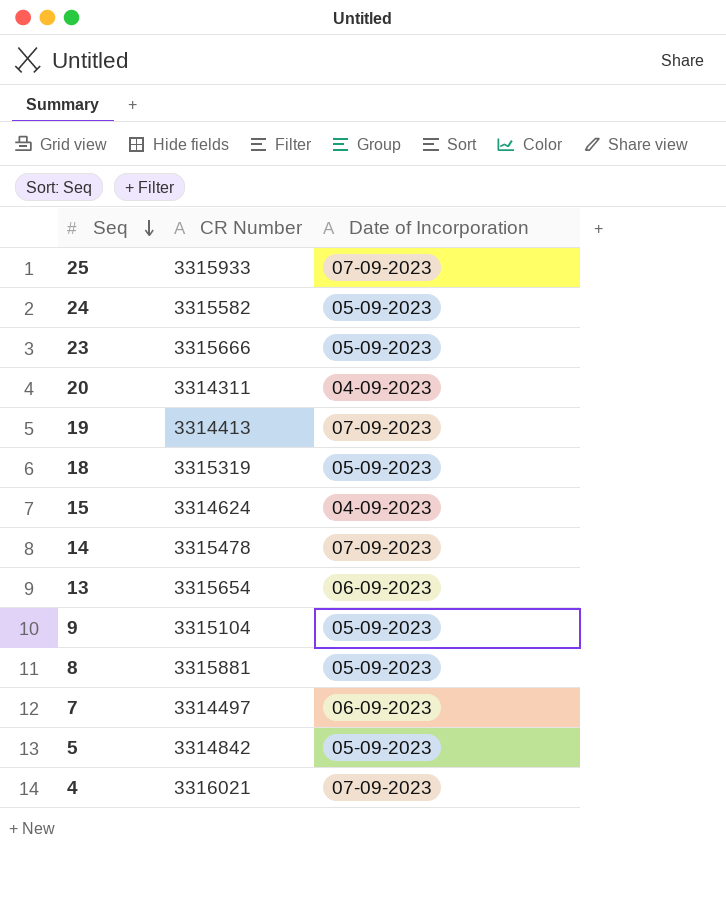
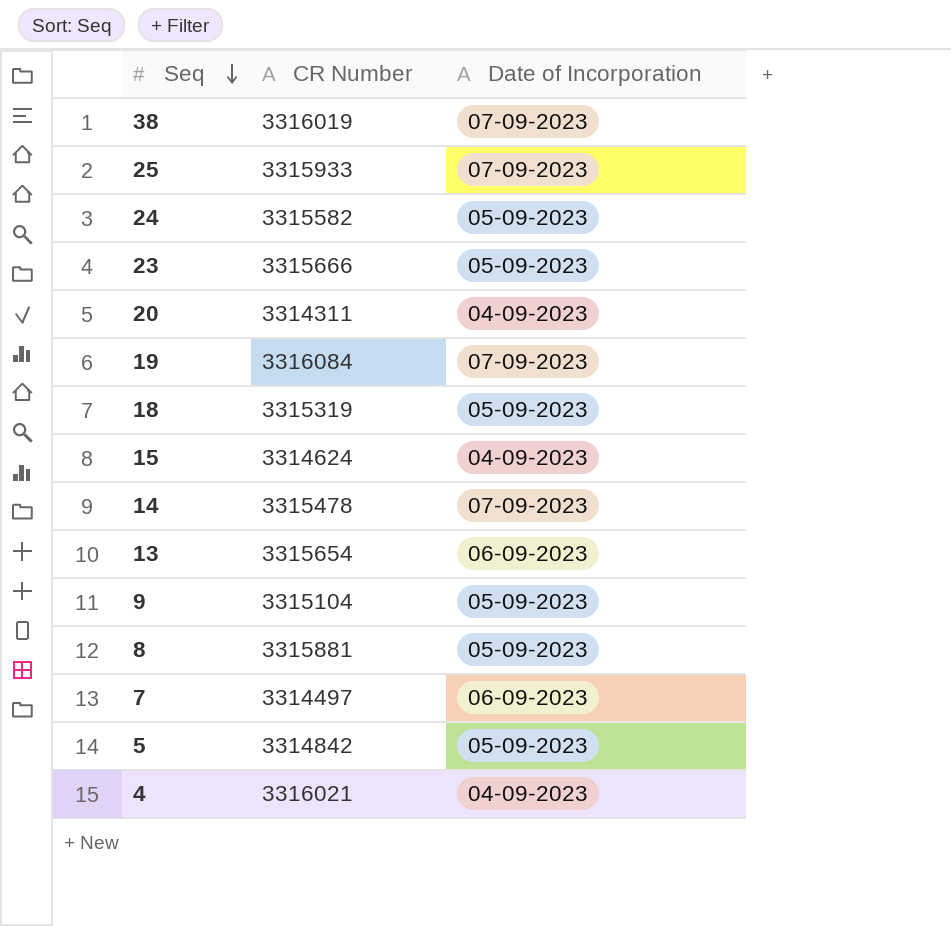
row 38: none -> 3316019 | 07-09-2023
19 | CR Number: 3314413 -> 3316084
4 | Date of Incorporation: 07-09-2023 -> 04-09-2023

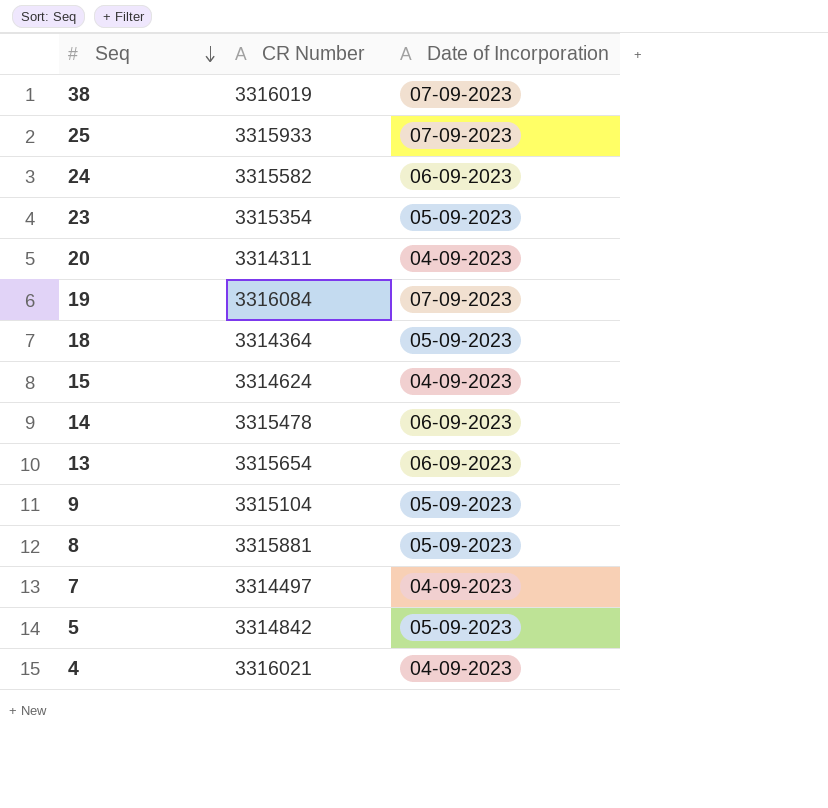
24 | Date of Incorporation: 05-09-2023 -> 06-09-2023
23 | CR Number: 3315666 -> 3315354
18 | CR Number: 3315319 -> 3314364
14 | Date of Incorporation: 07-09-2023 -> 06-09-2023
7 | Date of Incorporation: 06-09-2023 -> 04-09-2023

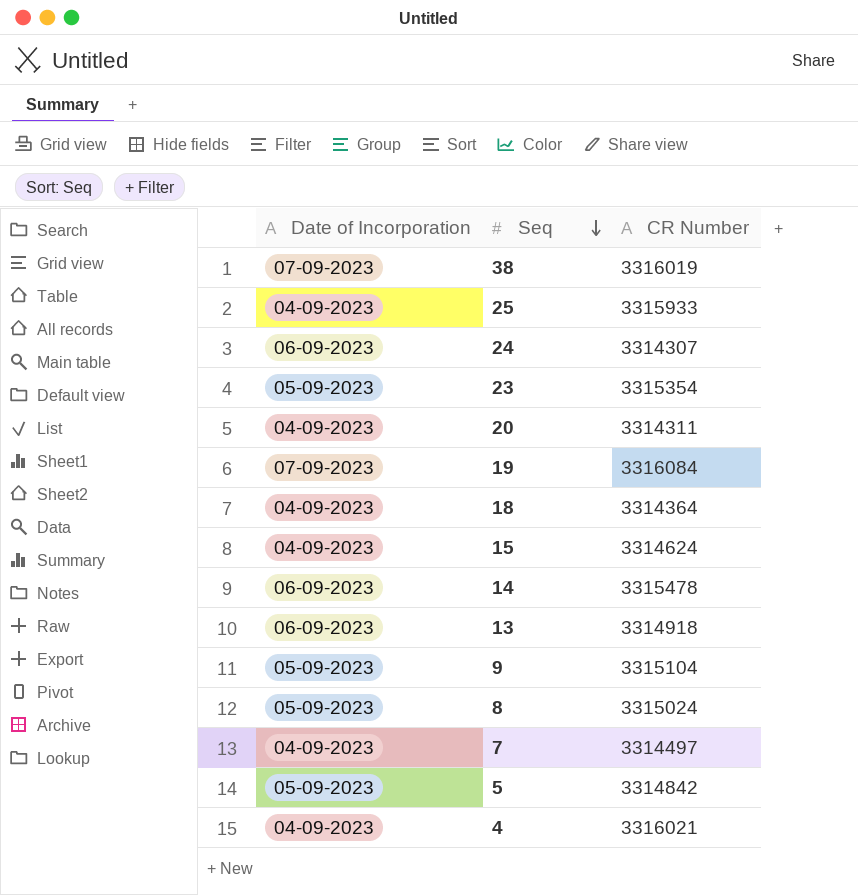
column Date of Incorporation | position: 3 -> 1
25 | Date of Incorporation: 07-09-2023 -> 04-09-2023
24 | CR Number: 3315582 -> 3314307
18 | Date of Incorporation: 05-09-2023 -> 04-09-2023
13 | CR Number: 3315654 -> 3314918
8 | CR Number: 3315881 -> 3315024

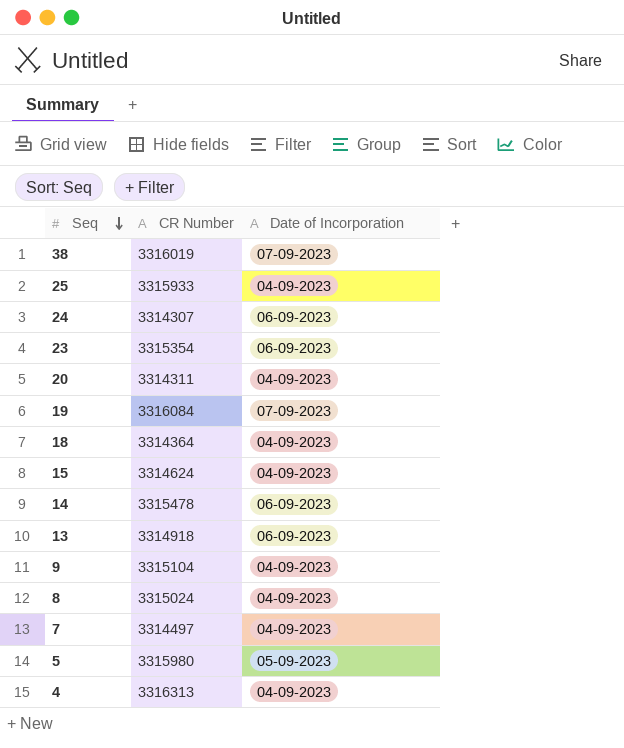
column Date of Incorporation | position: 1 -> 3
23 | Date of Incorporation: 05-09-2023 -> 06-09-2023
9 | Date of Incorporation: 05-09-2023 -> 04-09-2023
8 | Date of Incorporation: 05-09-2023 -> 04-09-2023
5 | CR Number: 3314842 -> 3315980
4 | CR Number: 3316021 -> 3316313

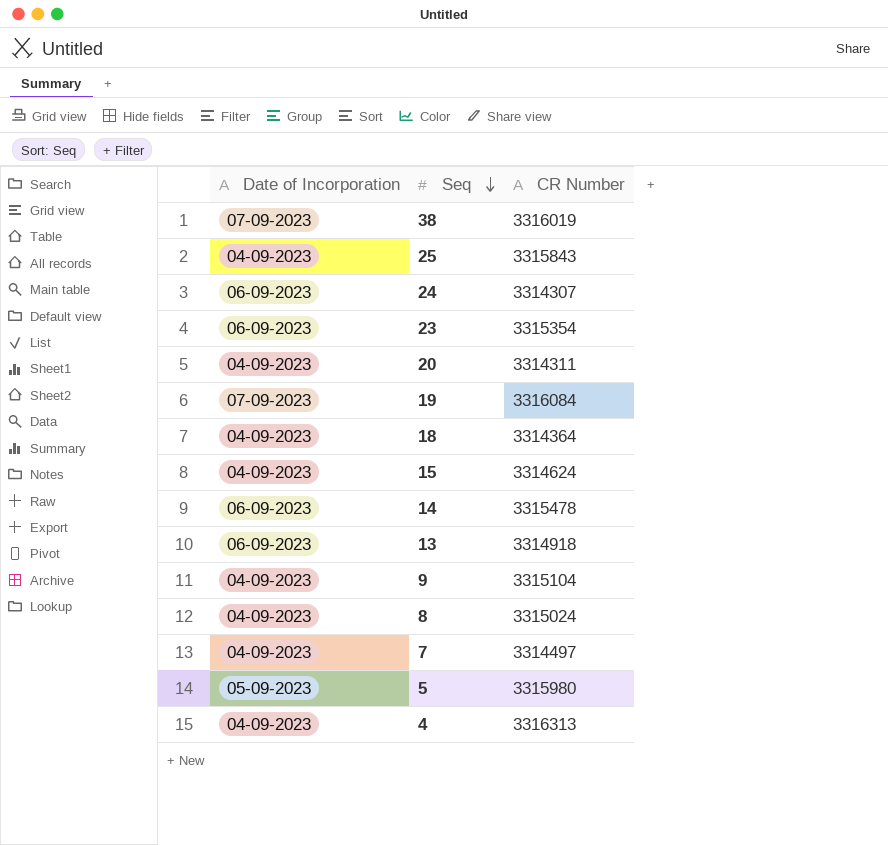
column Date of Incorporation | position: 3 -> 1
25 | CR Number: 3315933 -> 3315843

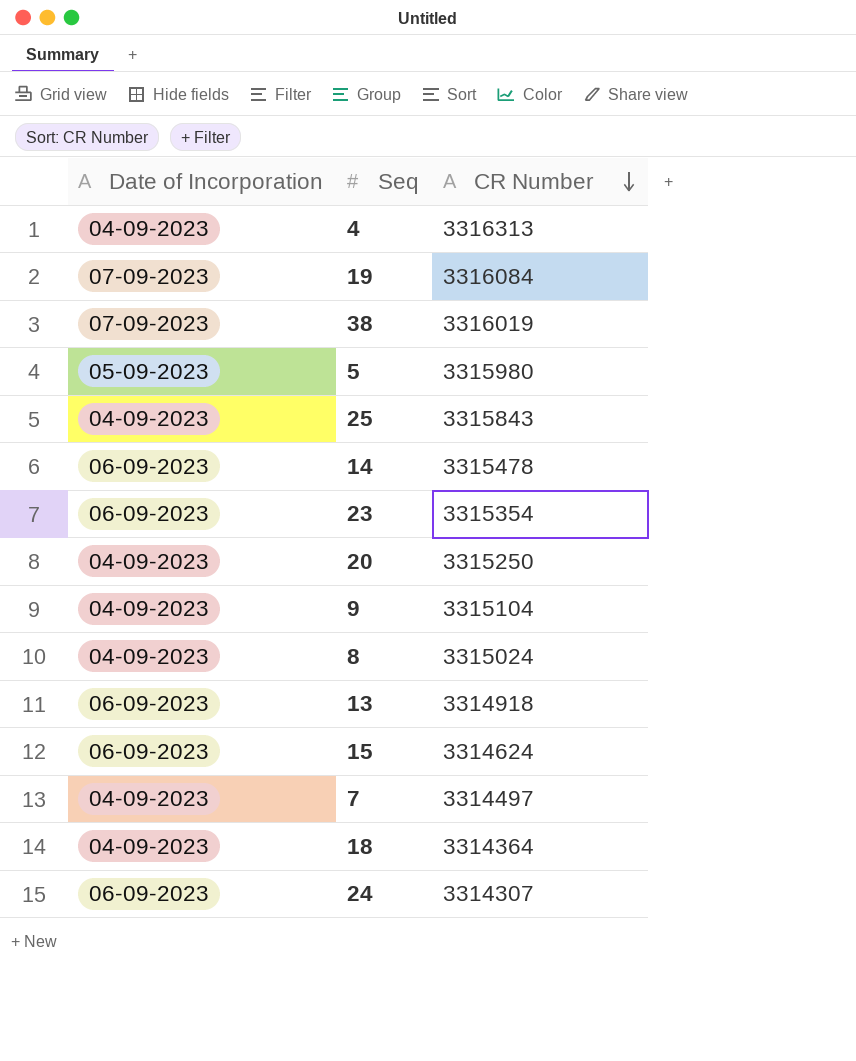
row order: Seq descending -> CR Number descending
20 | CR Number: 3314311 -> 3315250
15 | Date of Incorporation: 04-09-2023 -> 06-09-2023

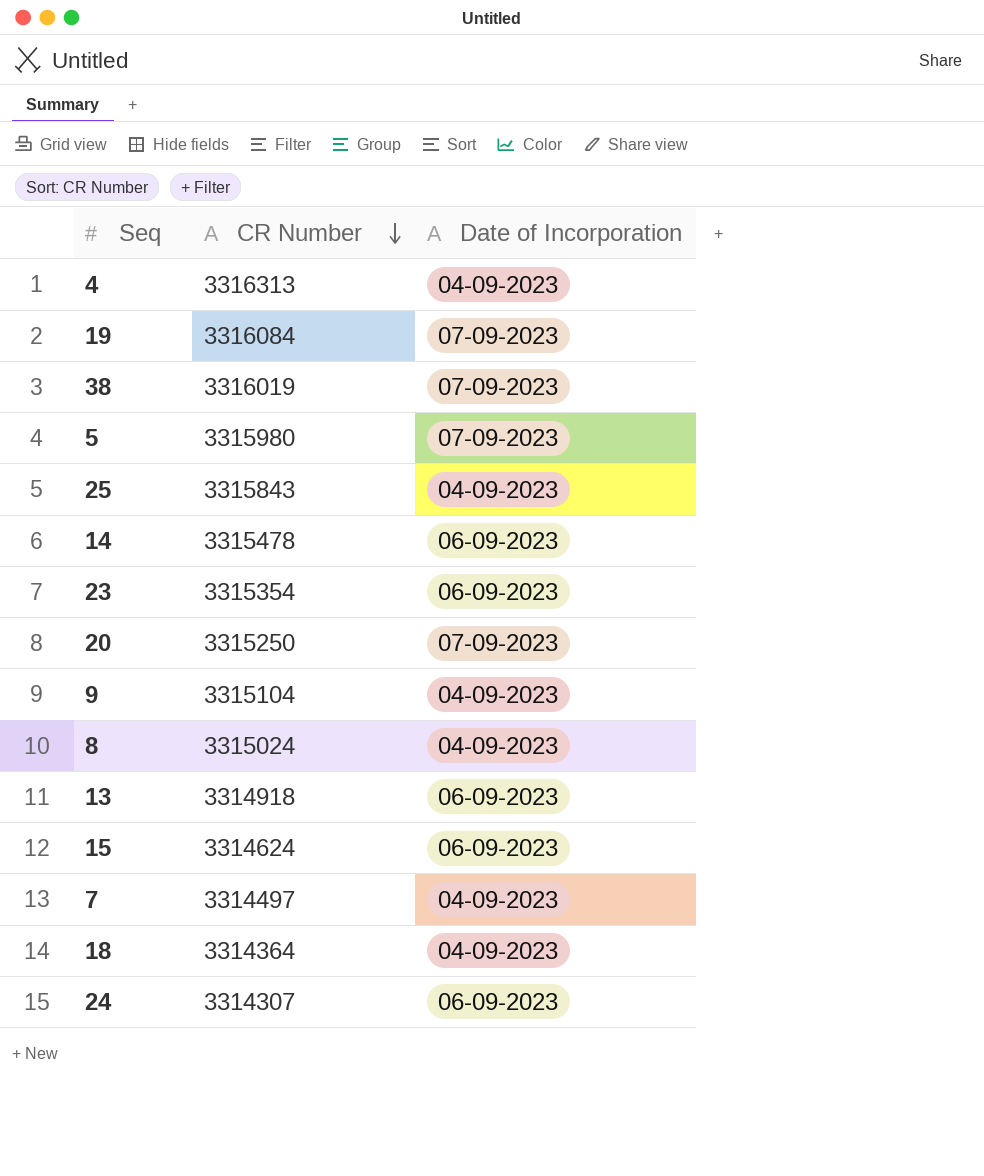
column Date of Incorporation | position: 1 -> 3
5 | Date of Incorporation: 05-09-2023 -> 07-09-2023
20 | Date of Incorporation: 04-09-2023 -> 07-09-2023

